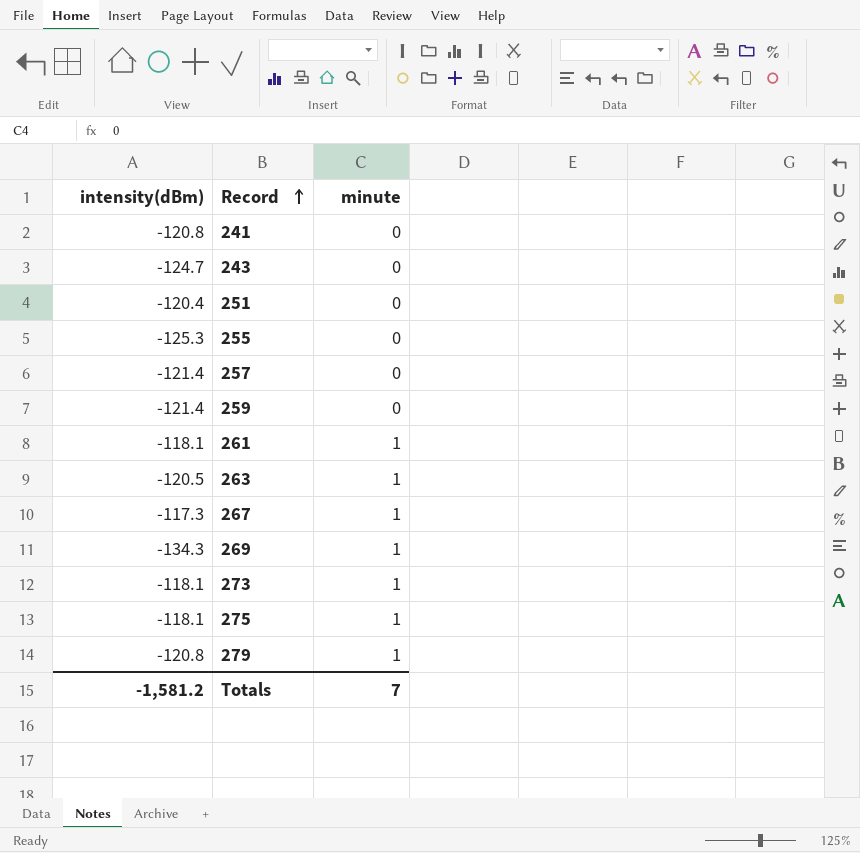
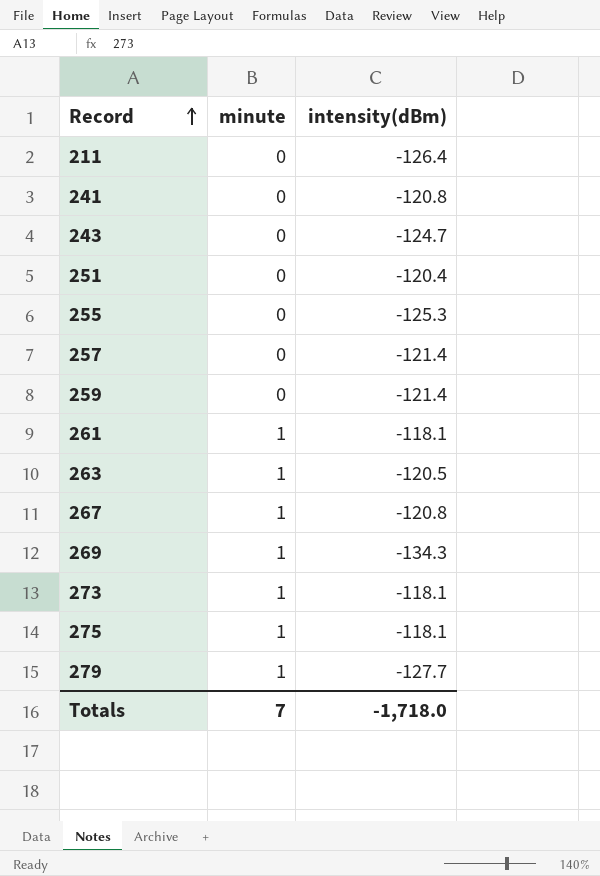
column intensity(dBm) | position: 1 -> 3
row 211: none -> 0 | -126.4
267 | intensity(dBm): -117.3 -> -120.8
279 | intensity(dBm): -120.8 -> -127.7
Totals | intensity(dBm): -1,581.2 -> -1,718.0

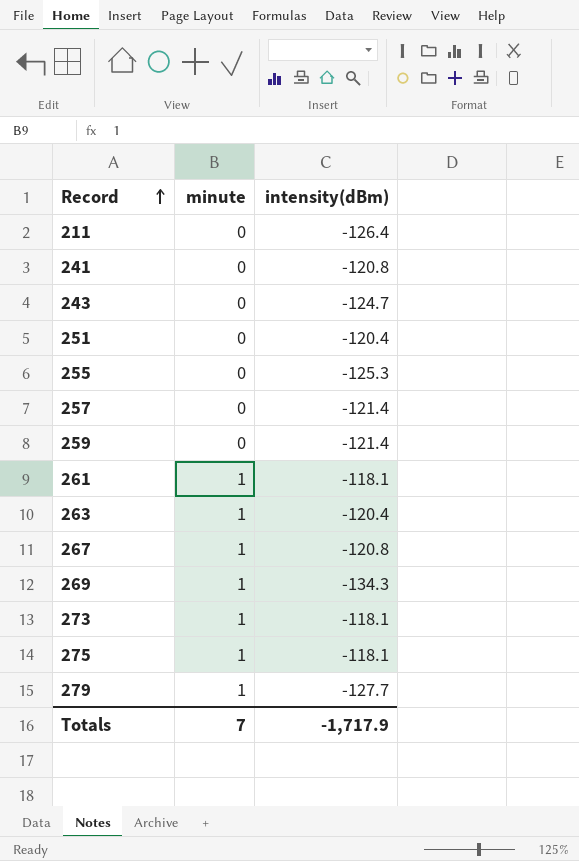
263 | intensity(dBm): -120.5 -> -120.4
Totals | intensity(dBm): -1,718.0 -> -1,717.9

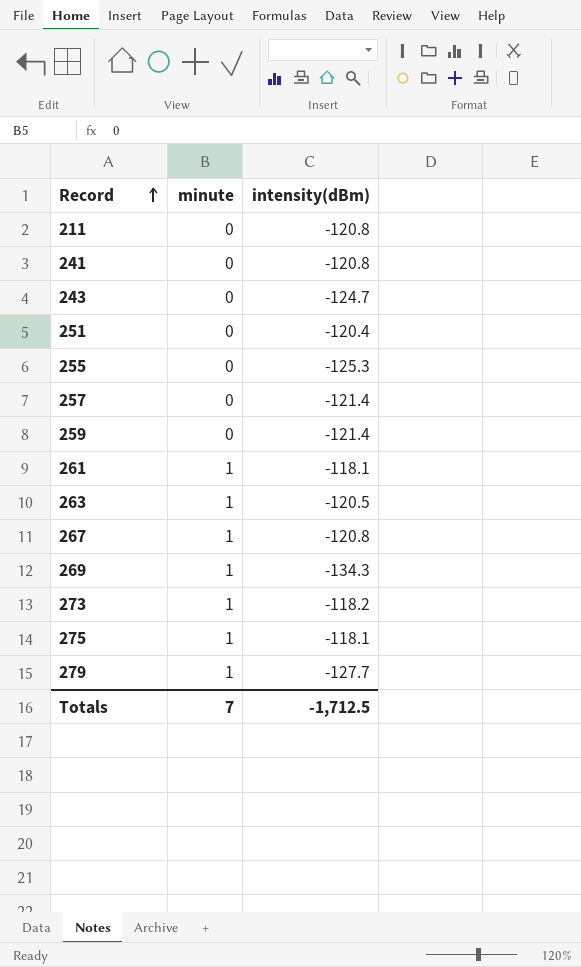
211 | intensity(dBm): -126.4 -> -120.8
263 | intensity(dBm): -120.4 -> -120.5
273 | intensity(dBm): -118.1 -> -118.2
Totals | intensity(dBm): -1,717.9 -> -1,712.5

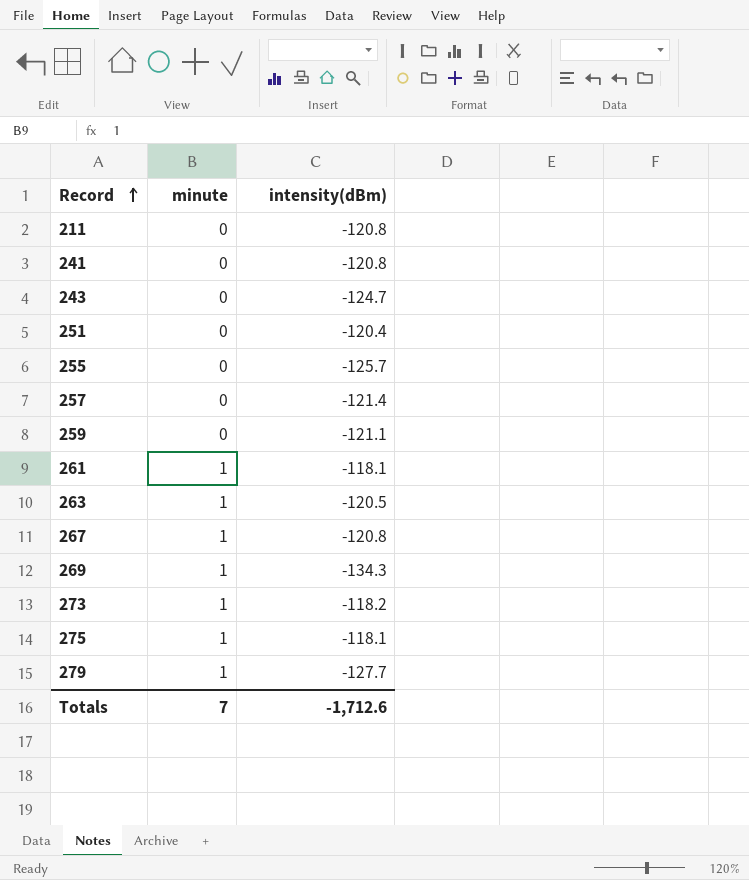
255 | intensity(dBm): -125.3 -> -125.7
259 | intensity(dBm): -121.4 -> -121.1
Totals | intensity(dBm): -1,712.5 -> -1,712.6

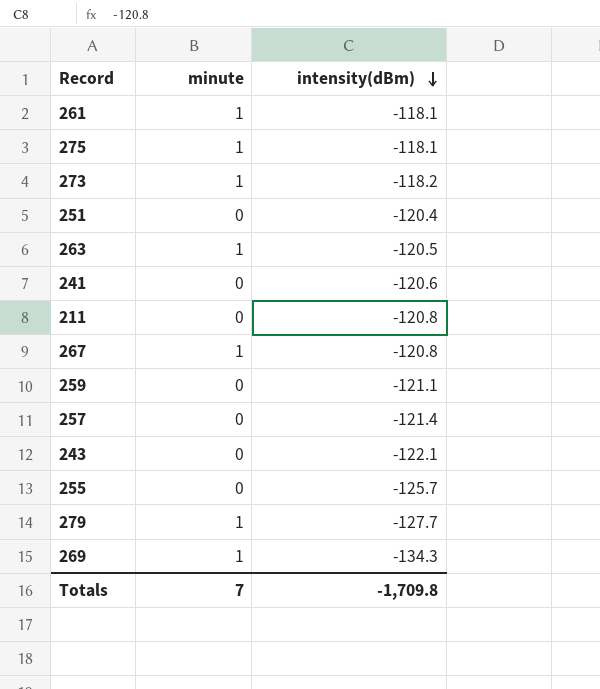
row order: Record ascending -> intensity(dBm) descending
241 | intensity(dBm): -120.8 -> -120.6
243 | intensity(dBm): -124.7 -> -122.1
Totals | intensity(dBm): -1,712.6 -> -1,709.8

